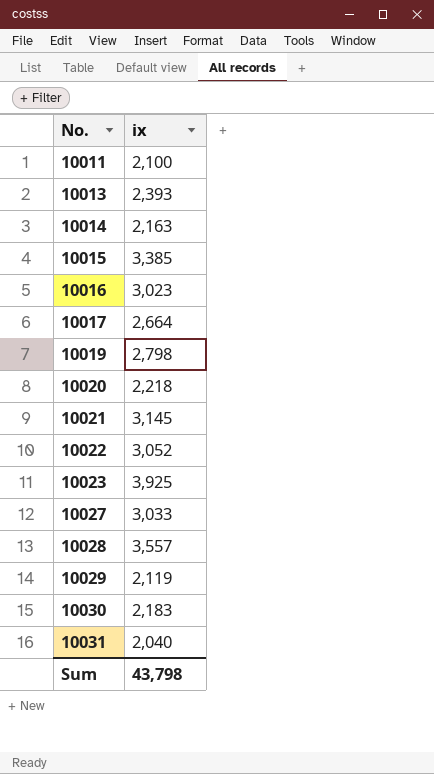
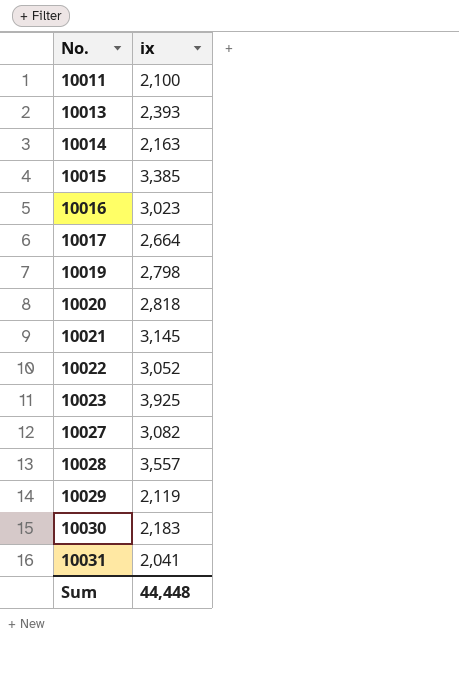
10020 | ix: 2,218 -> 2,818
10027 | ix: 3,033 -> 3,082
10031 | ix: 2,040 -> 2,041
Sum | ix: 43,798 -> 44,448

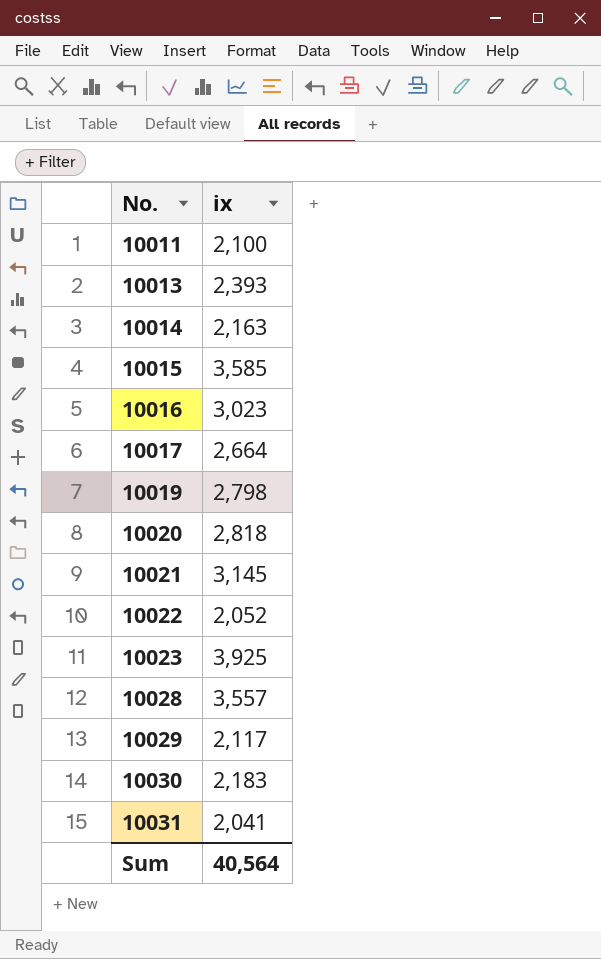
row 10027: 3,082 -> none
10015 | ix: 3,385 -> 3,585
10022 | ix: 3,052 -> 2,052
10029 | ix: 2,119 -> 2,117
Sum | ix: 44,448 -> 40,564

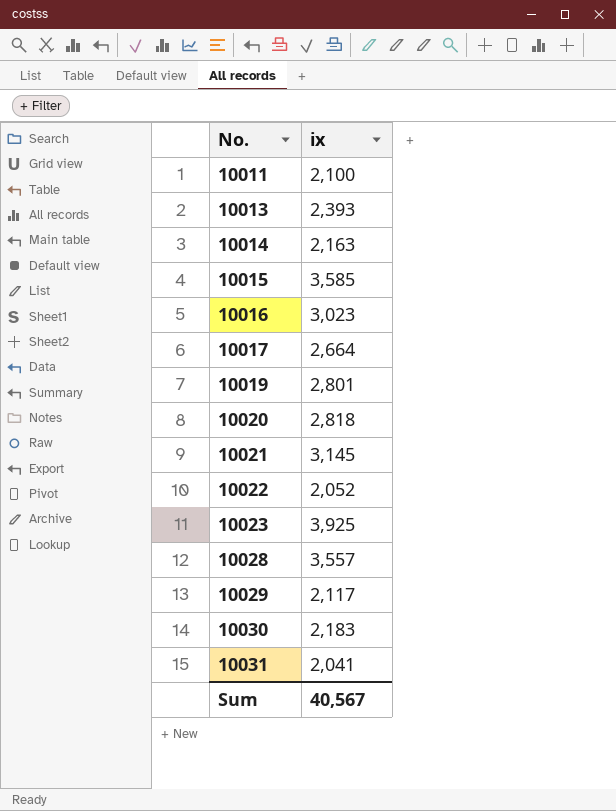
10019 | ix: 2,798 -> 2,801
Sum | ix: 40,564 -> 40,567

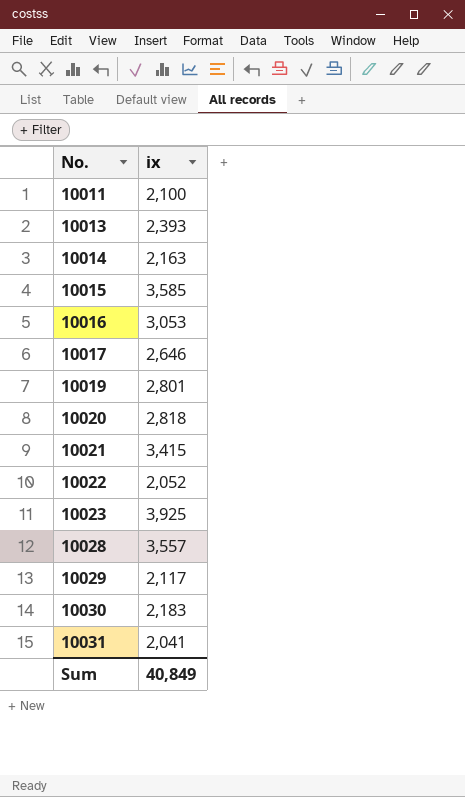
10016 | ix: 3,023 -> 3,053
10017 | ix: 2,664 -> 2,646
10021 | ix: 3,145 -> 3,415
Sum | ix: 40,567 -> 40,849

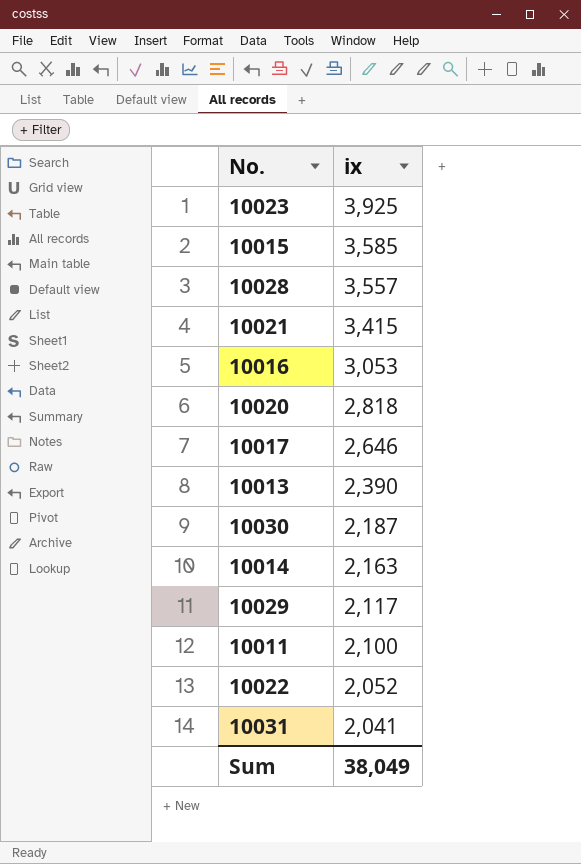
row order: No. ascending -> ix descending
row 10019: 2,801 -> none
10013 | ix: 2,393 -> 2,390
10030 | ix: 2,183 -> 2,187
Sum | ix: 40,849 -> 38,049

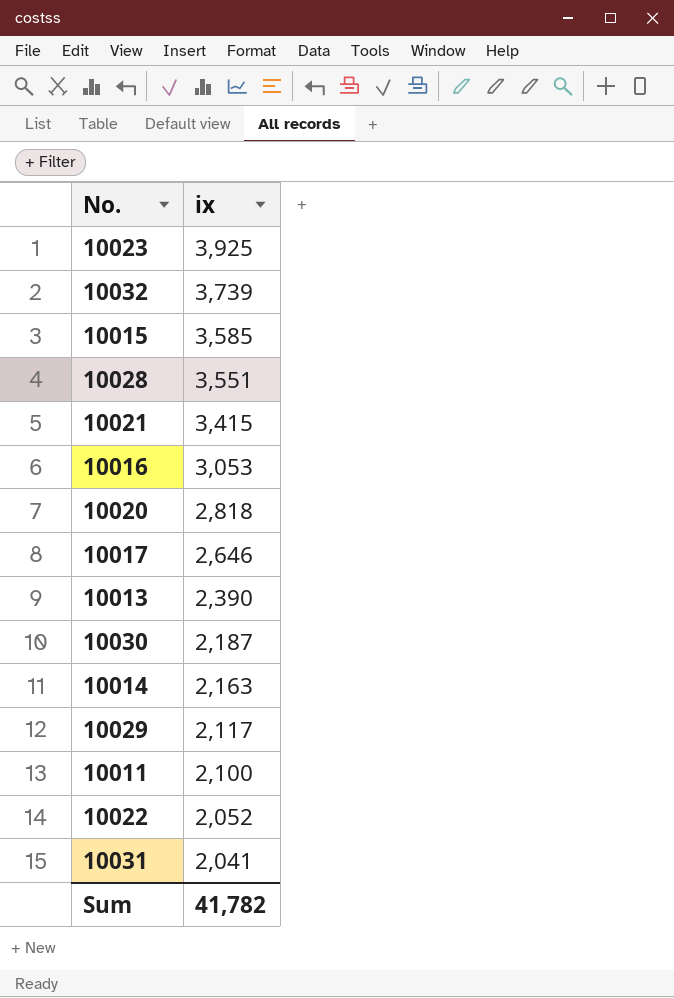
row 10032: none -> 3,739
10028 | ix: 3,557 -> 3,551
Sum | ix: 38,049 -> 41,782

